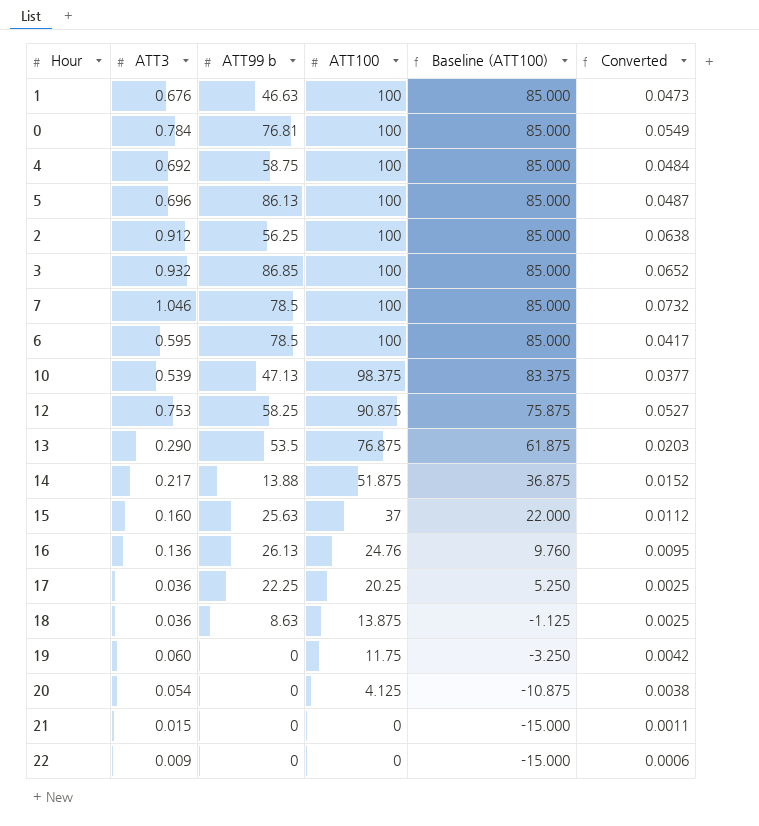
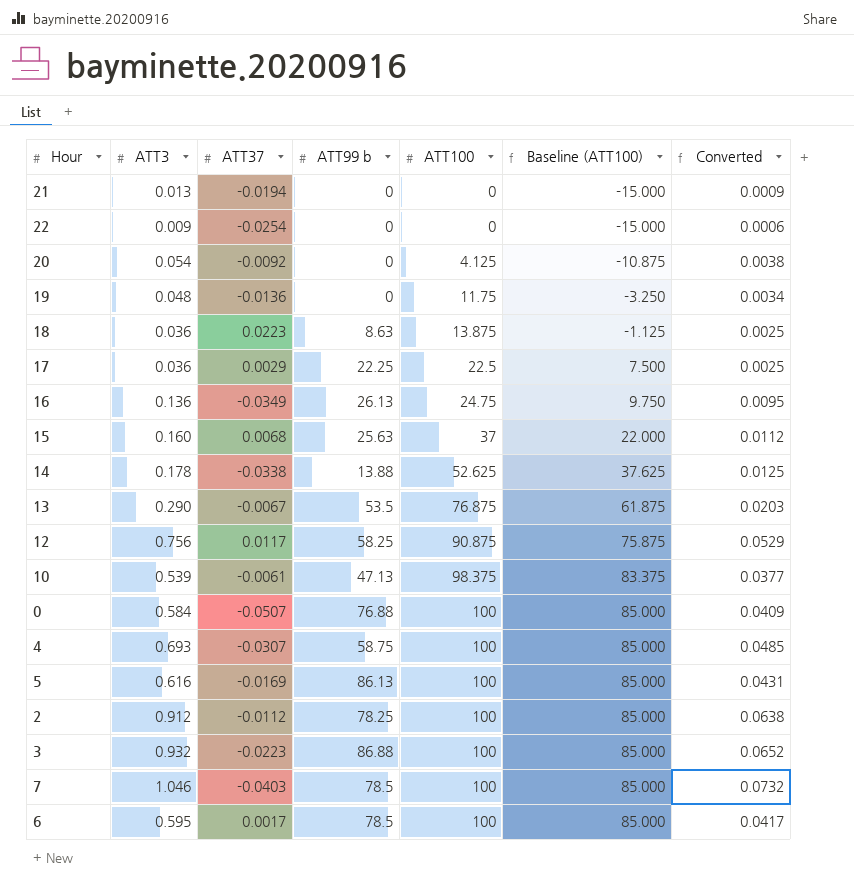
row order: ATT100 descending -> ATT100 ascending
column ATT37 | position: none -> 3
row 1: 0.676 | 46.63 | 100 | 85.000 | 0.0473 -> none
21 | ATT3: 0.015 -> 0.013
21 | Converted: 0.0011 -> 0.0009
19 | ATT3: 0.060 -> 0.048
19 | Converted: 0.0042 -> 0.0034
17 | ATT100: 20.25 -> 22.5
17 | Baseline (ATT100): 5.250 -> 7.500
16 | ATT100: 24.76 -> 24.75
16 | Baseline (ATT100): 9.760 -> 9.750
14 | ATT3: 0.217 -> 0.178
14 | ATT100: 51.875 -> 52.625
14 | Baseline (ATT100): 36.875 -> 37.625
14 | Converted: 0.0152 -> 0.0125
12 | ATT3: 0.753 -> 0.756
12 | Converted: 0.0527 -> 0.0529
0 | ATT3: 0.784 -> 0.584
0 | ATT99 b: 76.81 -> 76.88
0 | Converted: 0.0549 -> 0.0409
4 | ATT3: 0.692 -> 0.693
4 | Converted: 0.0484 -> 0.0485
5 | ATT3: 0.696 -> 0.616
5 | Converted: 0.0487 -> 0.0431
2 | ATT99 b: 56.25 -> 78.25
3 | ATT99 b: 86.85 -> 86.88

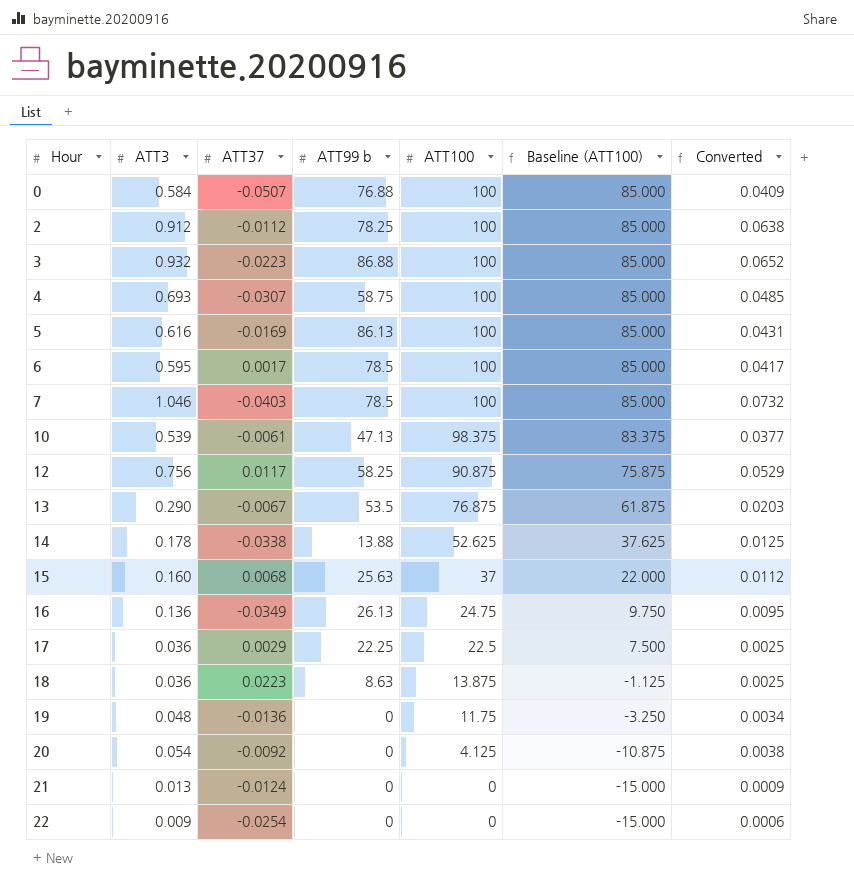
row order: ATT100 ascending -> Hour ascending
21 | ATT37: -0.0194 -> -0.0124

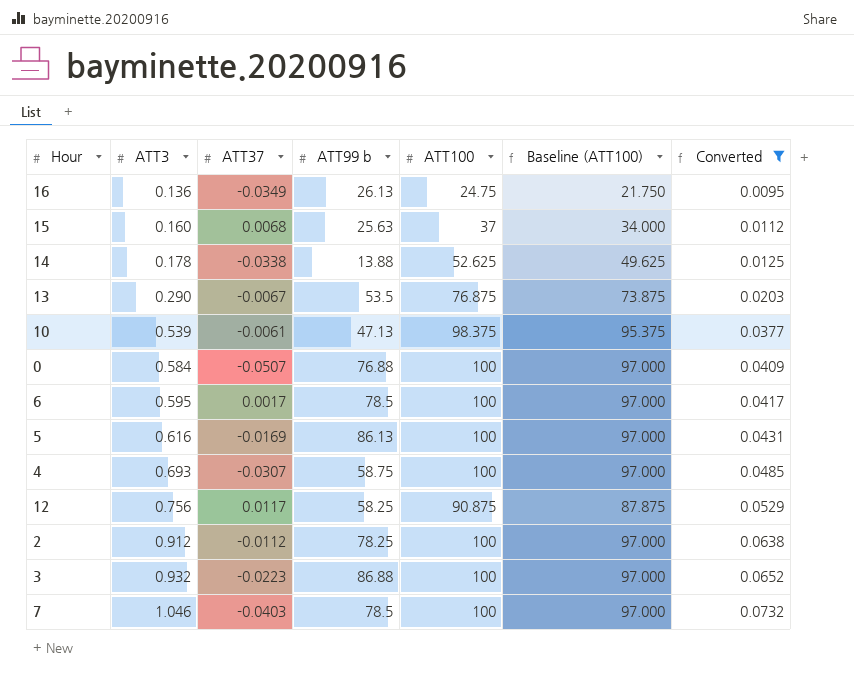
filter: none -> Converted >= 0.0095
row order: Hour ascending -> ATT3 ascending
column Baseline (ATT100) | formula: [ATT100] - 15 -> [ATT100] - 3

